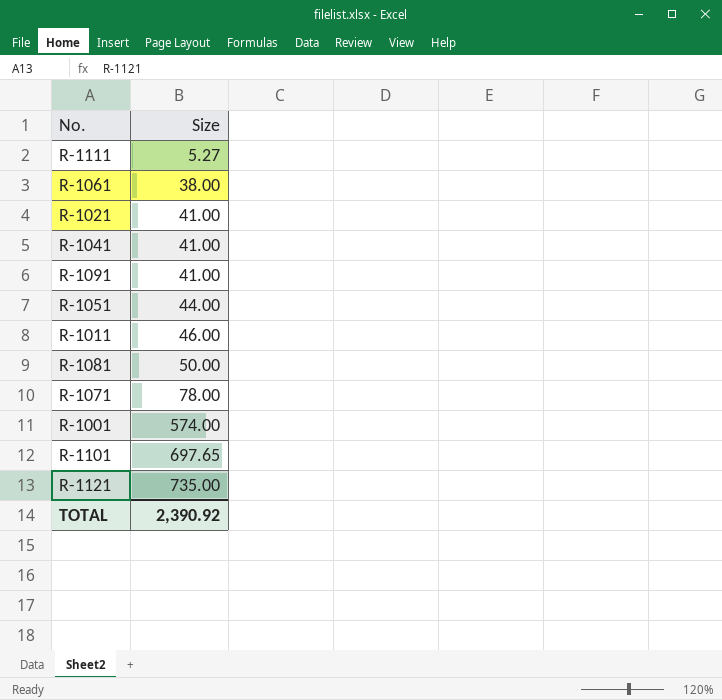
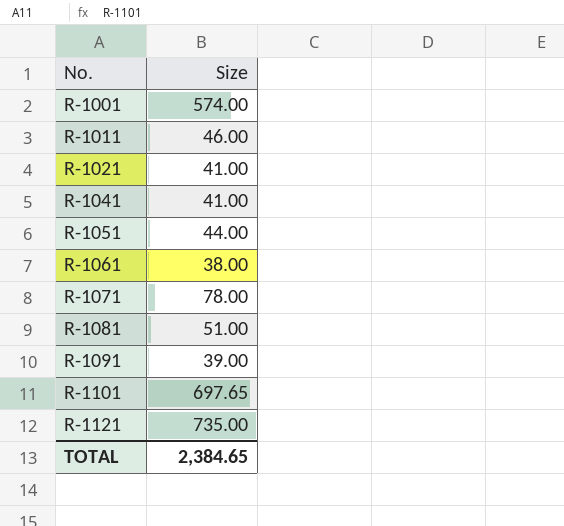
row order: Size ascending -> No. ascending
row R-1111: 5.27 -> none
R-1081 | Size: 50.00 -> 51.00
R-1091 | Size: 41.00 -> 39.00
TOTAL | Size: 2,390.92 -> 2,384.65

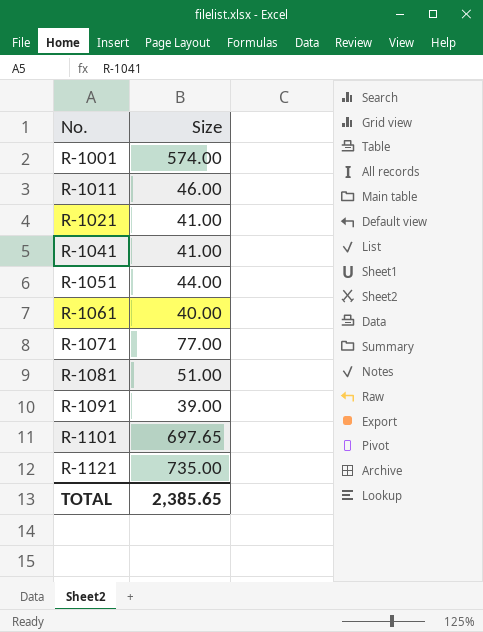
R-1061 | Size: 38.00 -> 40.00
R-1071 | Size: 78.00 -> 77.00
TOTAL | Size: 2,384.65 -> 2,385.65

